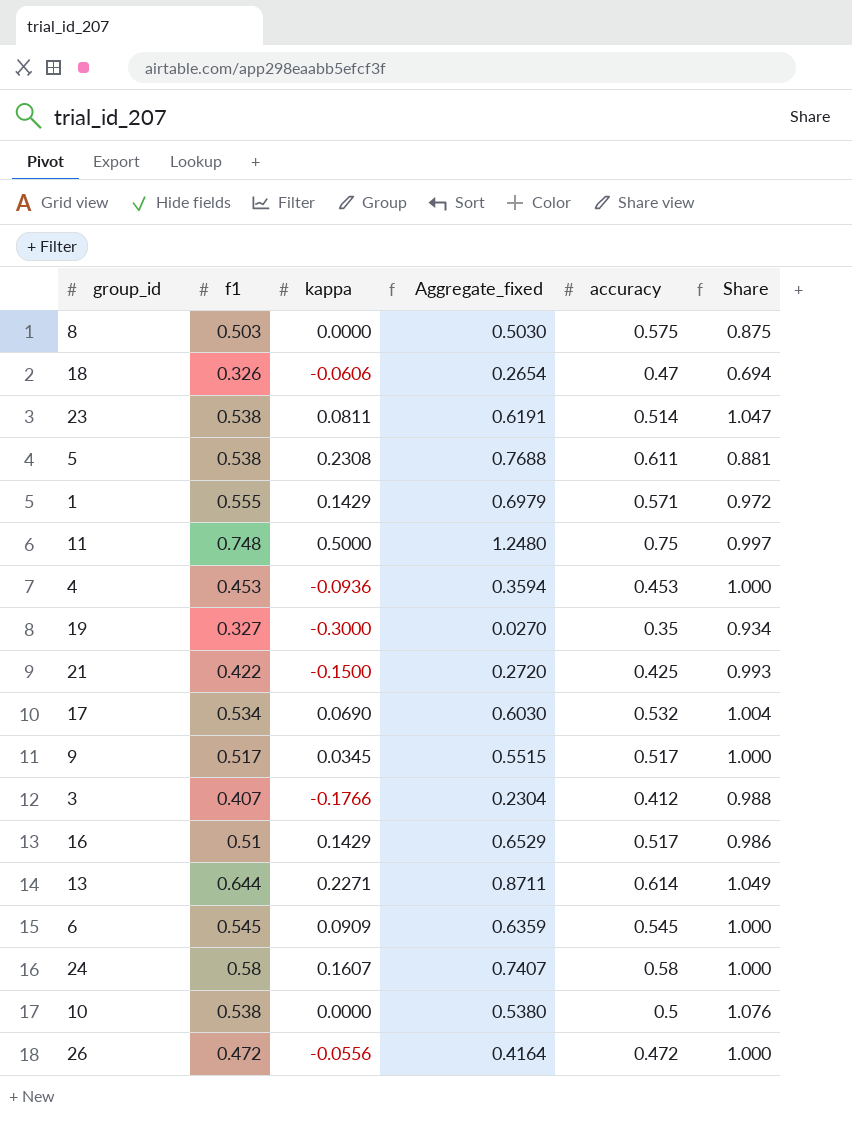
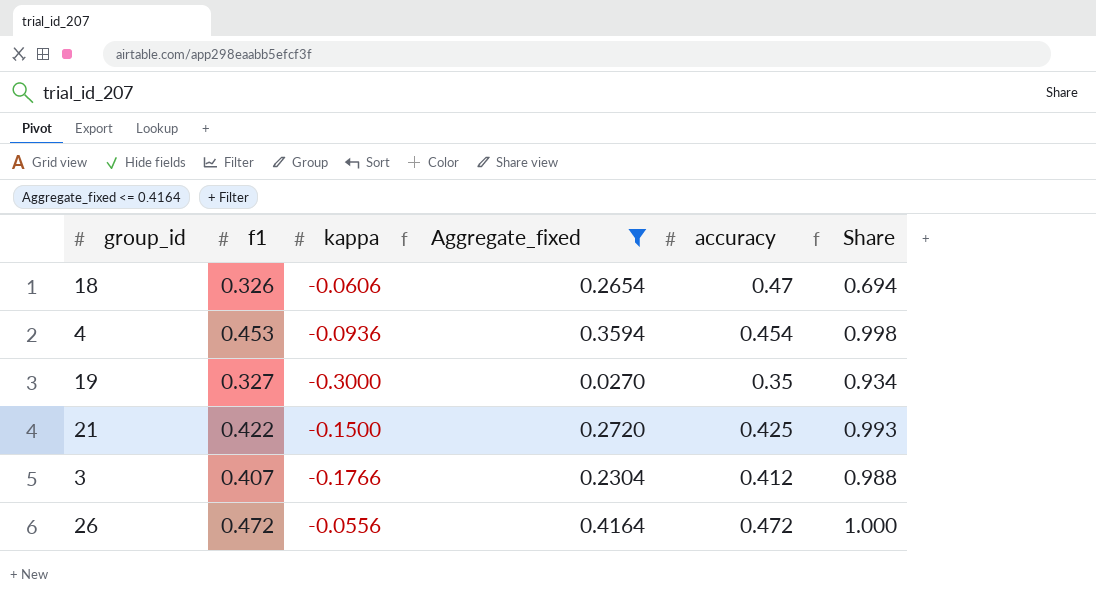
filter: none -> Aggregate_fixed <= 0.4164
4 | accuracy: 0.453 -> 0.454
4 | Share: 1.000 -> 0.998

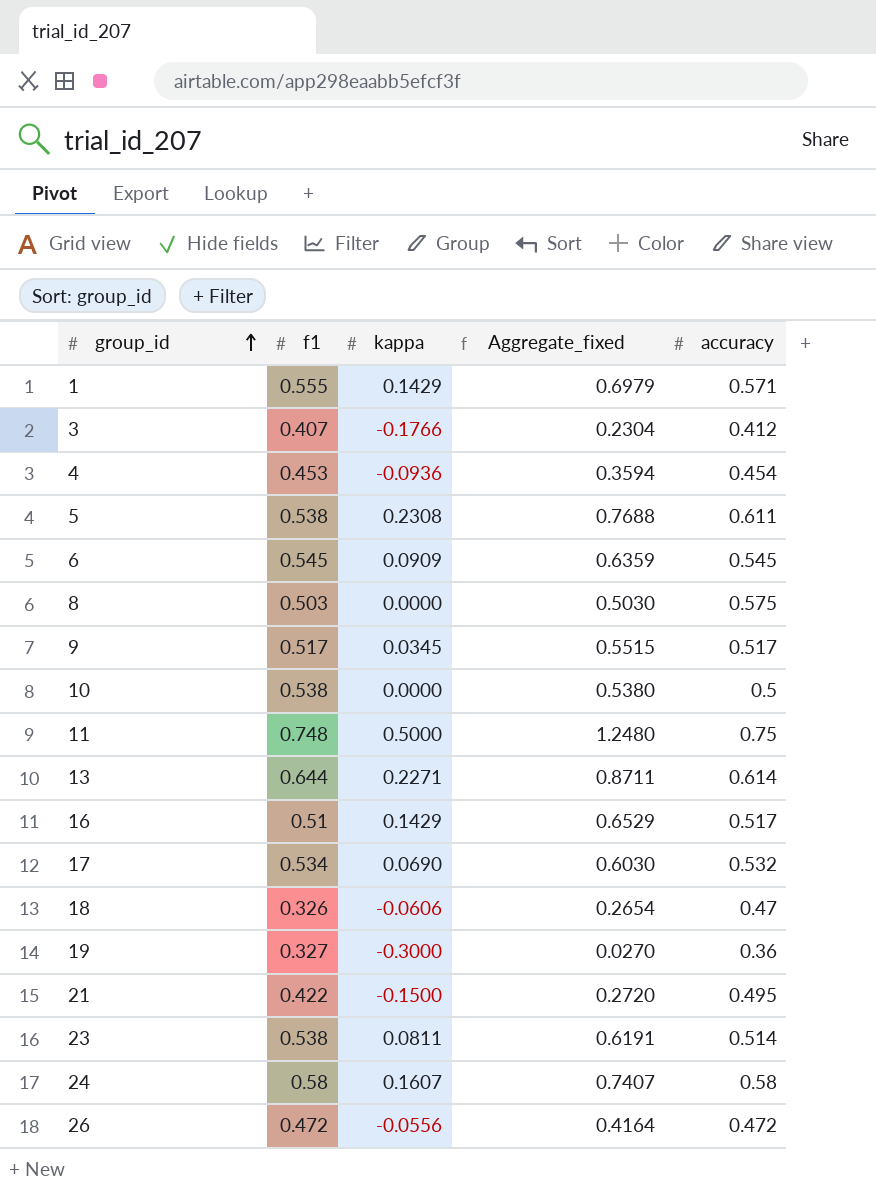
filter: Aggregate_fixed <= 0.4164 -> none
row order: none -> group_id ascending
column Share | formula: [f1] / [accuracy] -> none
19 | accuracy: 0.35 -> 0.36
21 | accuracy: 0.425 -> 0.495

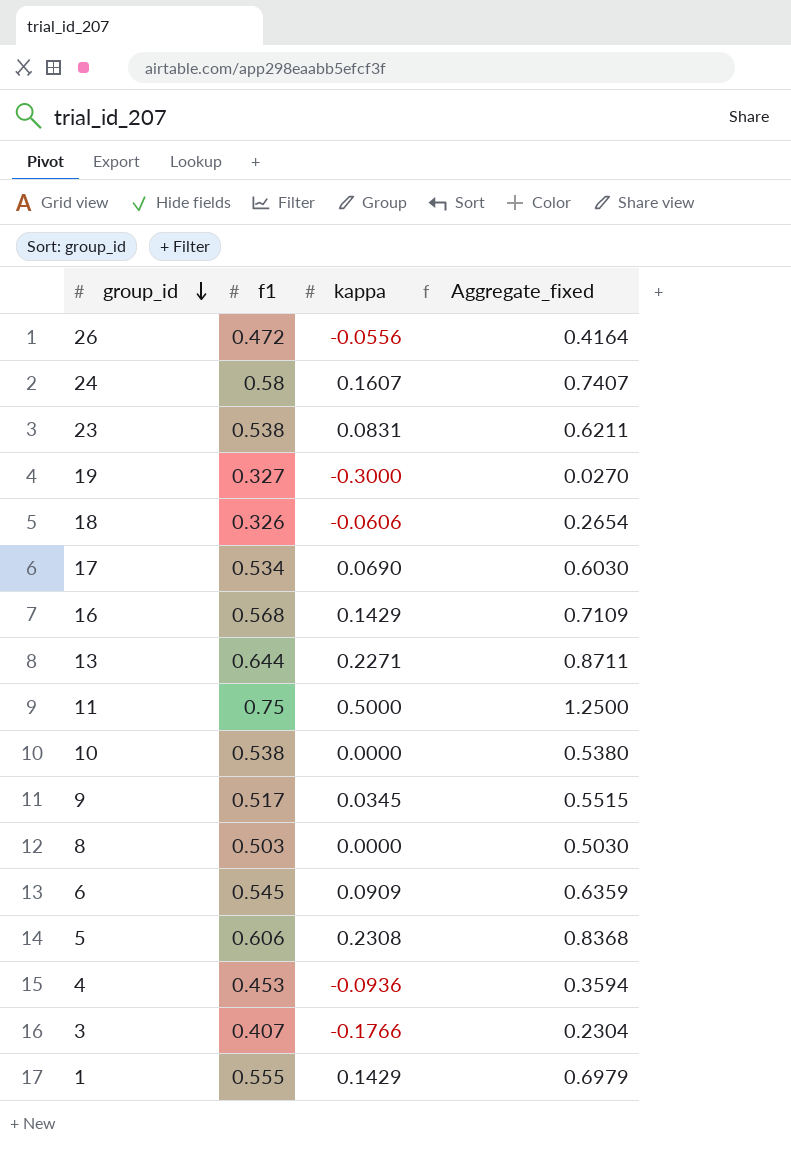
row order: group_id ascending -> group_id descending
column accuracy | position: 5 -> none
row 21: 0.422 | -0.1500 | 0.2720 | 0.495 -> none
23 | kappa: 0.0811 -> 0.0831
23 | Aggregate_fixed: 0.6191 -> 0.6211
16 | f1: 0.51 -> 0.568
16 | Aggregate_fixed: 0.6529 -> 0.7109
11 | f1: 0.748 -> 0.75
11 | Aggregate_fixed: 1.2480 -> 1.2500
5 | f1: 0.538 -> 0.606
5 | Aggregate_fixed: 0.7688 -> 0.8368

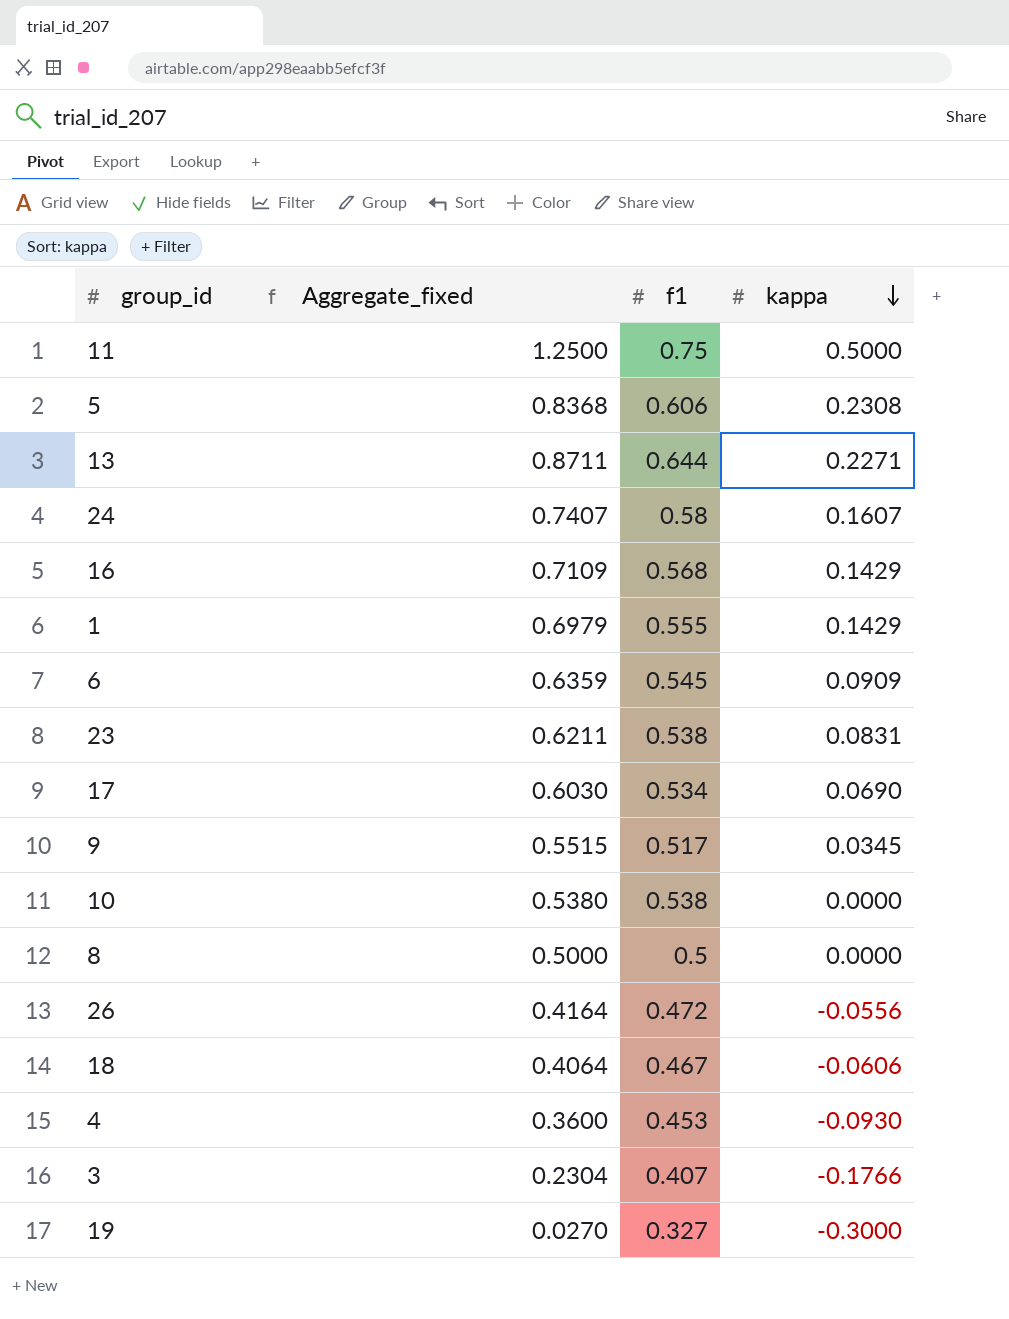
row order: group_id descending -> kappa descending
column Aggregate_fixed | position: 4 -> 2
8 | Aggregate_fixed: 0.5030 -> 0.5000
8 | f1: 0.503 -> 0.5
18 | Aggregate_fixed: 0.2654 -> 0.4064
18 | f1: 0.326 -> 0.467
4 | Aggregate_fixed: 0.3594 -> 0.3600
4 | kappa: -0.0936 -> -0.0930

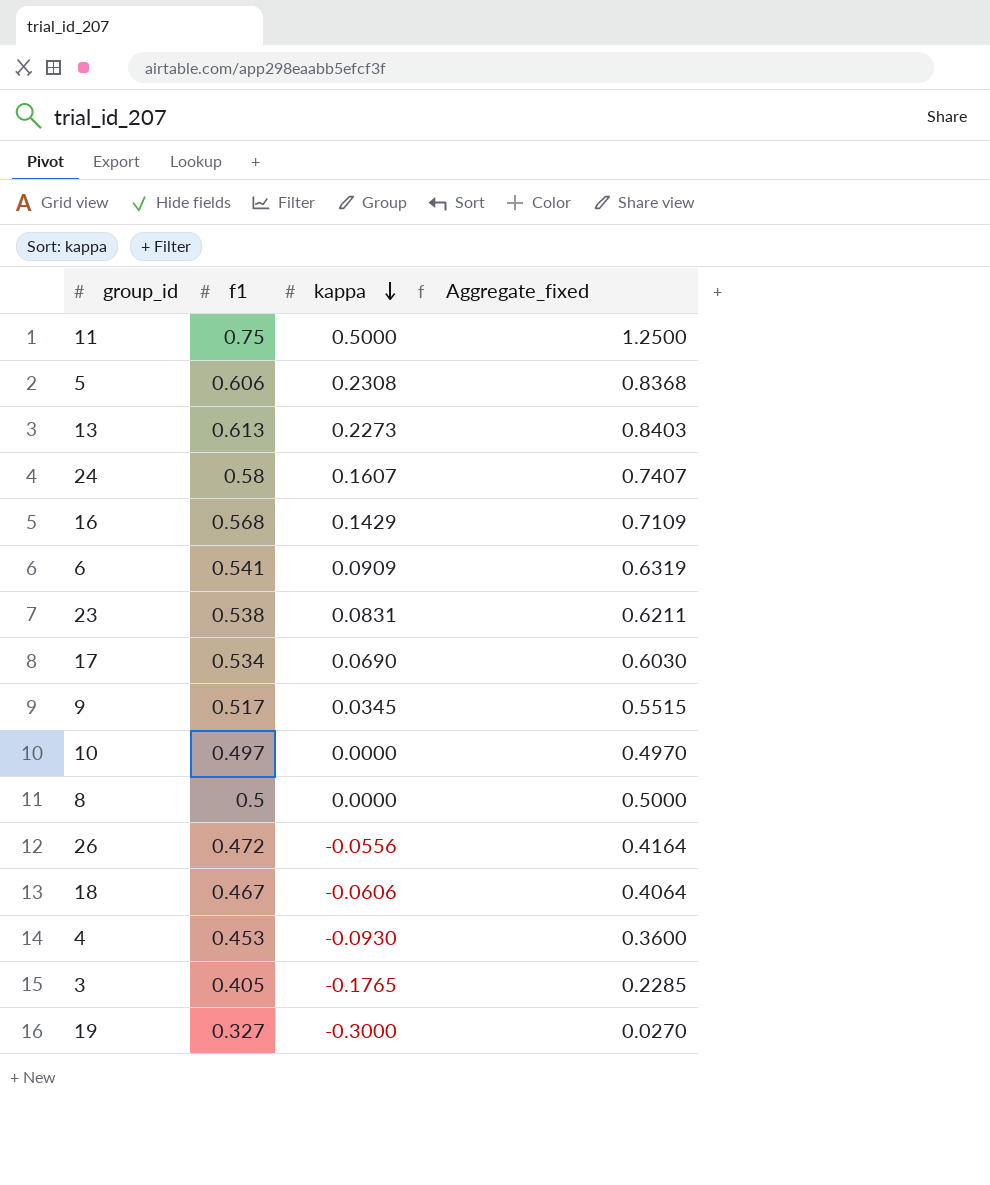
column Aggregate_fixed | position: 2 -> 4
row 1: 0.6979 | 0.555 | 0.1429 -> none
13 | f1: 0.644 -> 0.613
13 | kappa: 0.2271 -> 0.2273
13 | Aggregate_fixed: 0.8711 -> 0.8403
6 | f1: 0.545 -> 0.541
6 | Aggregate_fixed: 0.6359 -> 0.6319
10 | f1: 0.538 -> 0.497
10 | Aggregate_fixed: 0.5380 -> 0.4970
3 | f1: 0.407 -> 0.405
3 | kappa: -0.1766 -> -0.1765
3 | Aggregate_fixed: 0.2304 -> 0.2285

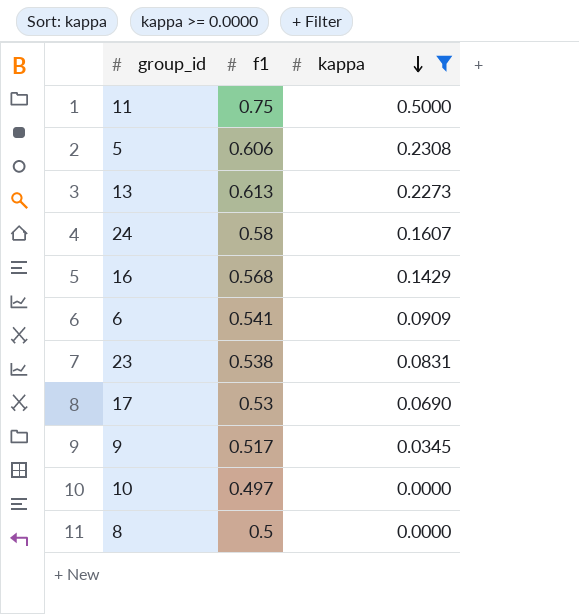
filter: none -> kappa >= 0.0000
column Aggregate_fixed | formula: [f1] + [kappa] -> none
17 | f1: 0.534 -> 0.53

